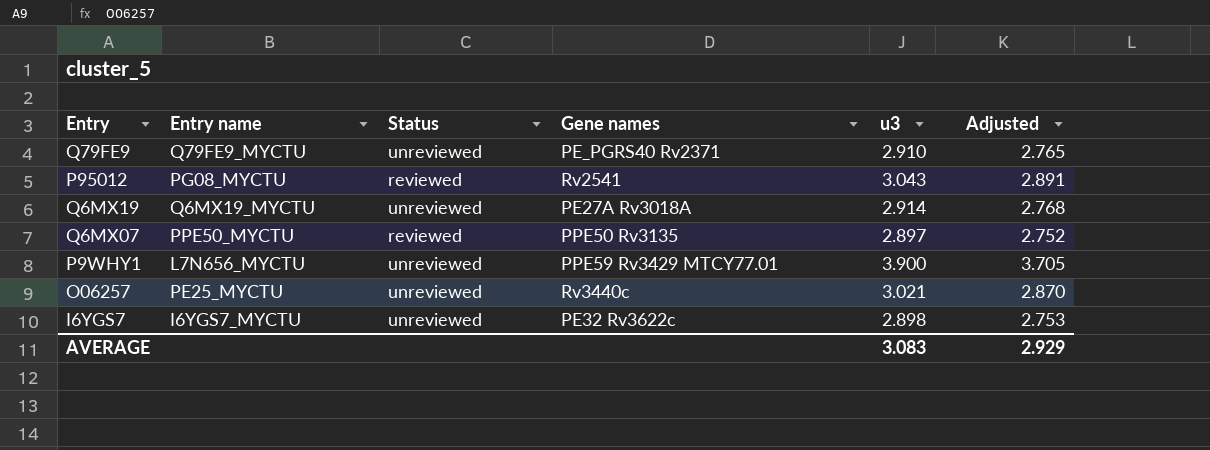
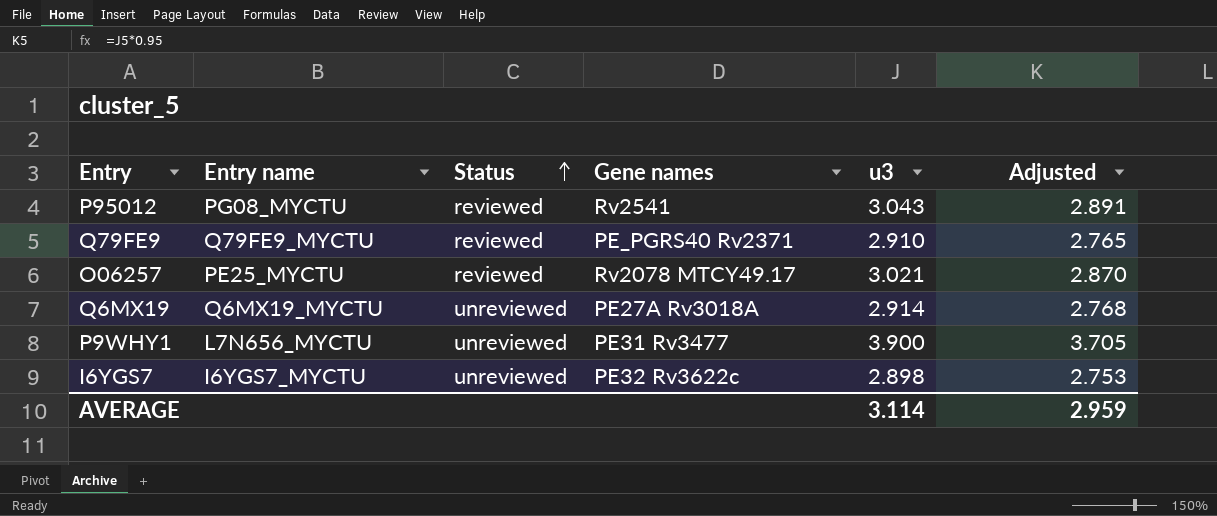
row order: none -> Status ascending
row Q6MX07: PPE50_MYCTU | reviewed | PPE50 Rv3135 | 2.897 | 2.752 -> none
Q79FE9 | Status: unreviewed -> reviewed
O06257 | Status: unreviewed -> reviewed
O06257 | Gene names: Rv3440c -> Rv2078 MTCY49.17
P9WHY1 | Gene names: PPE59 Rv3429 MTCY77.01 -> PE31 Rv3477
AVERAGE | u3: 3.083 -> 3.114
AVERAGE | Adjusted: 2.929 -> 2.959

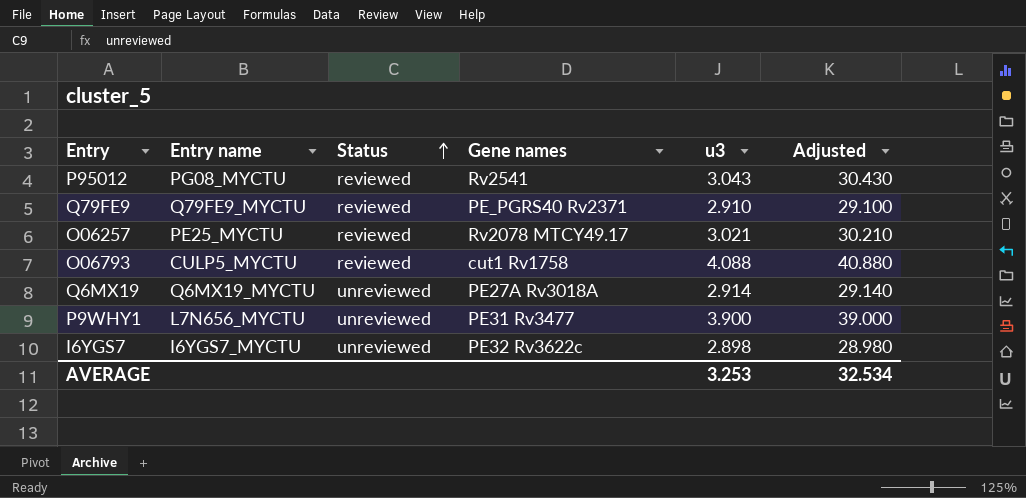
column Adjusted | formula: [u3] * 0.95 -> [u3] * 10
row O06793: none -> CULP5_MYCTU | reviewed | cut1 Rv1758 | 4.088 | 40.880
AVERAGE | u3: 3.114 -> 3.253
AVERAGE | Adjusted: 2.959 -> 32.534

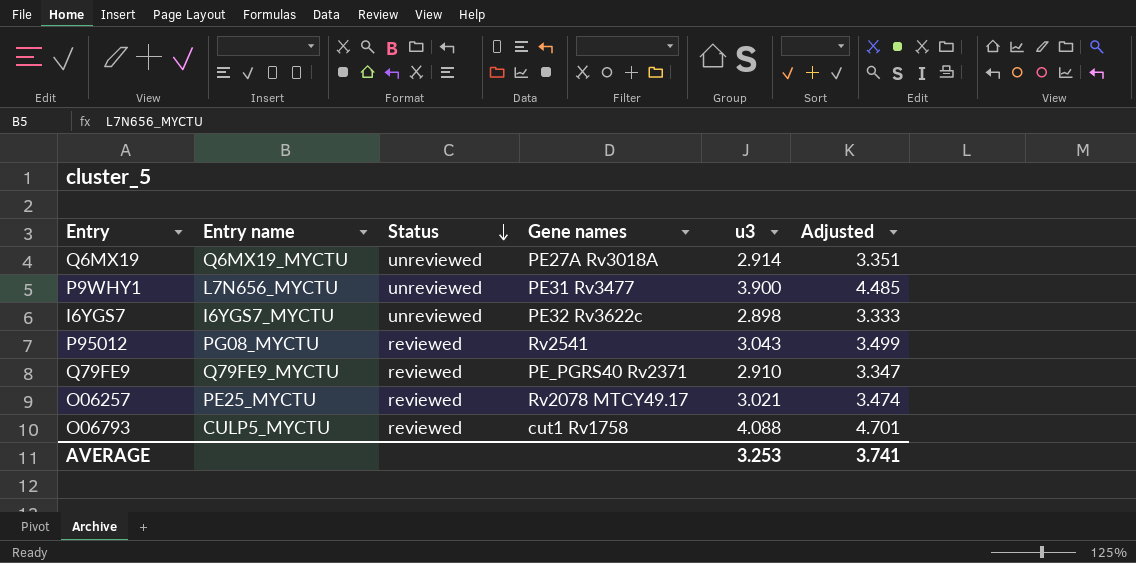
row order: Status ascending -> Status descending
column Adjusted | formula: [u3] * 10 -> [u3] * 1.15
AVERAGE | Adjusted: 32.534 -> 3.741

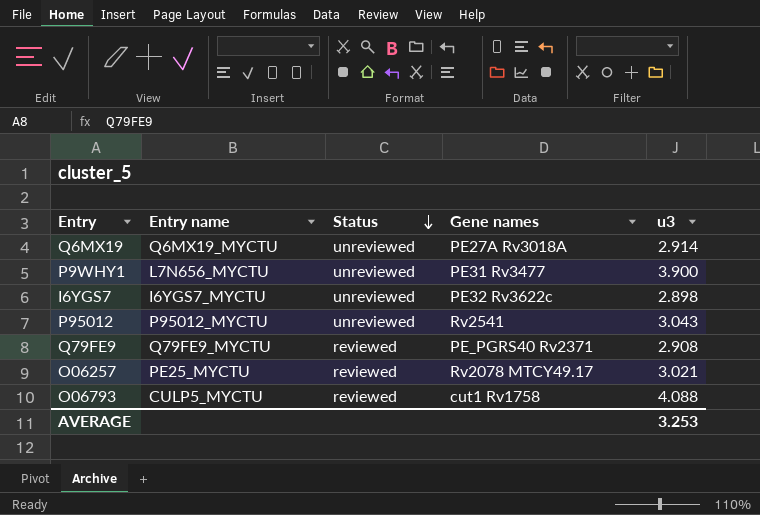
column Adjusted | formula: [u3] * 1.15 -> none
P95012 | Entry name: PG08_MYCTU -> P95012_MYCTU
P95012 | Status: reviewed -> unreviewed
Q79FE9 | u3: 2.910 -> 2.908

